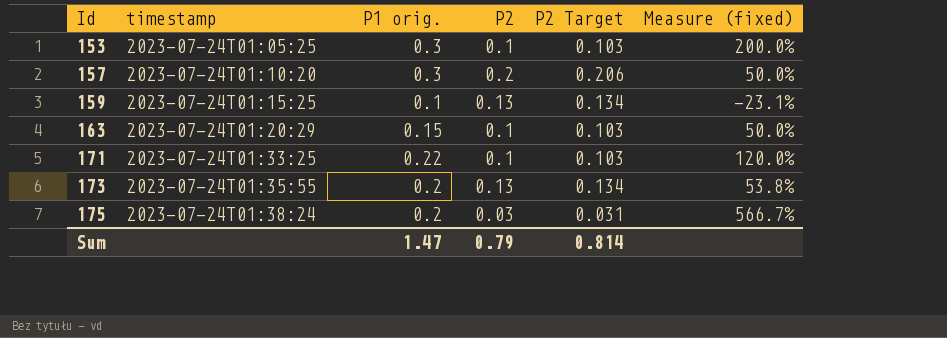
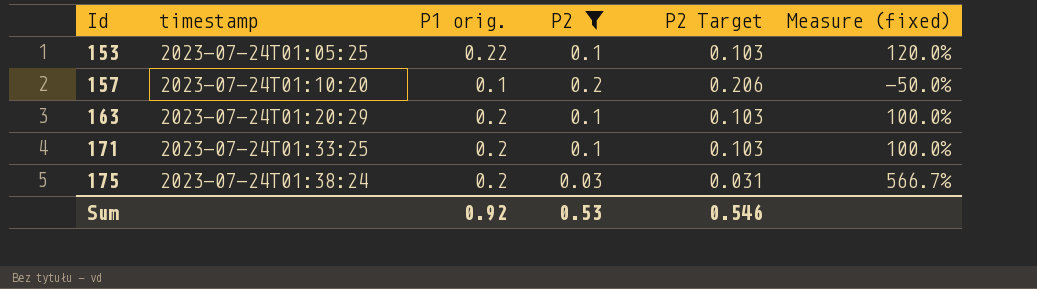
filter: none -> P2 != 0.13
153 | P1 orig.: 0.3 -> 0.22
153 | Measure (fixed): 200.0% -> 120.0%
157 | P1 orig.: 0.3 -> 0.1
157 | Measure (fixed): 50.0% -> -50.0%
163 | P1 orig.: 0.15 -> 0.2
163 | Measure (fixed): 50.0% -> 100.0%
171 | P1 orig.: 0.22 -> 0.2
171 | Measure (fixed): 120.0% -> 100.0%
Sum | P1 orig.: 1.47 -> 0.92
Sum | P2: 0.79 -> 0.53
Sum | P2 Target: 0.814 -> 0.546

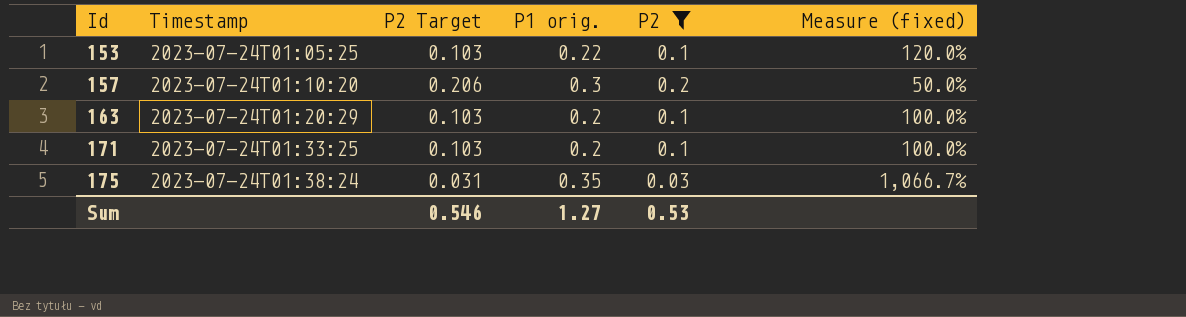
column name: timestamp -> Timestamp
column P2 Target | position: 5 -> 3
157 | P1 orig.: 0.1 -> 0.3
157 | Measure (fixed): -50.0% -> 50.0%
175 | P1 orig.: 0.2 -> 0.35
175 | Measure (fixed): 566.7% -> 1,066.7%
Sum | P1 orig.: 0.92 -> 1.27

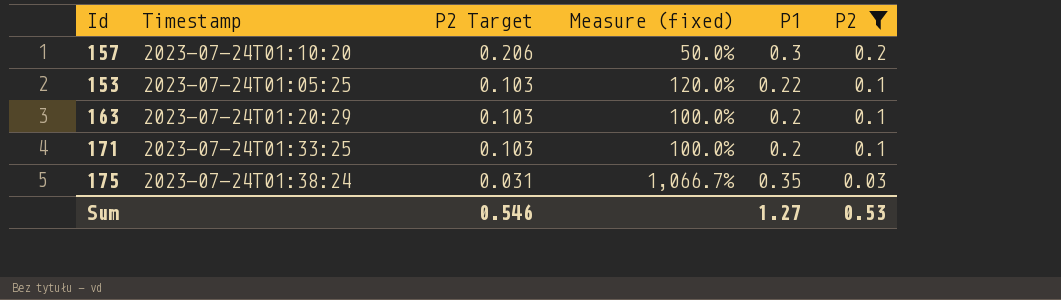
row order: Id ascending -> P2 Target descending
column Measure (fixed) | position: 6 -> 4
column name: P1 orig. -> P1

